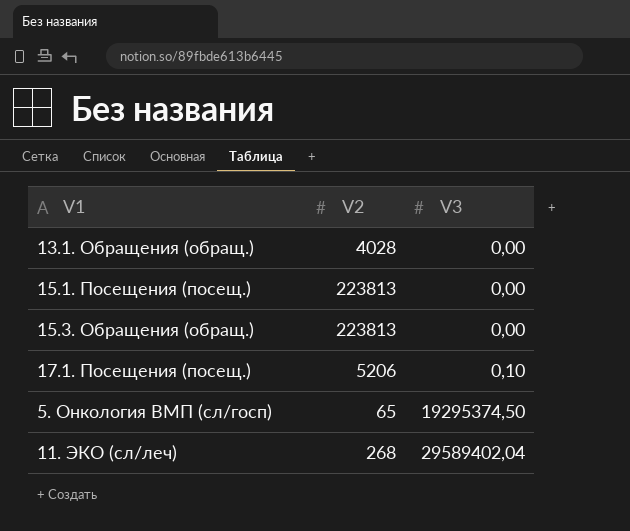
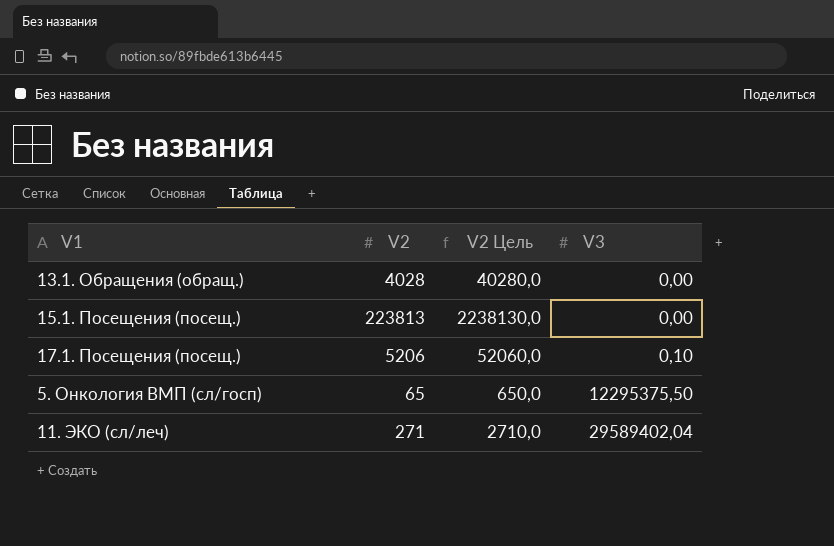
column V2 Цель | formula: none -> [V2] * 10
row 15.3. Обращения (обращ.): 223813 | 0,00 -> none
5. Онкология ВМП (сл/госп) | V3: 19295374,50 -> 12295375,50
11. ЭКО (сл/леч) | V2: 268 -> 271

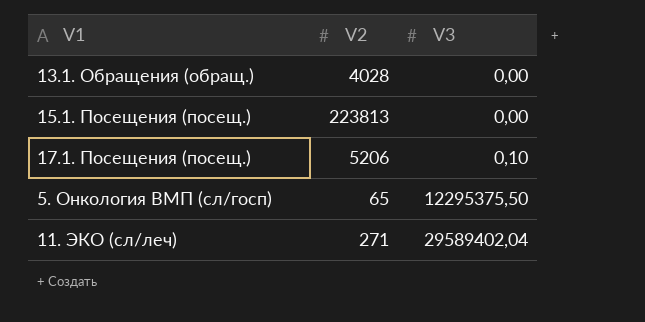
column V2 Цель | formula: [V2] * 10 -> none

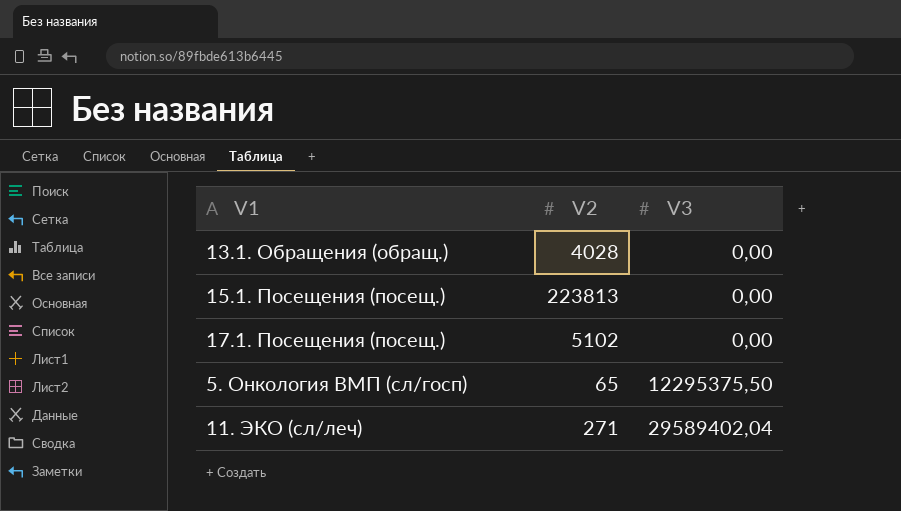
17.1. Посещения (посещ.) | V2: 5206 -> 5102
17.1. Посещения (посещ.) | V3: 0,10 -> 0,00

